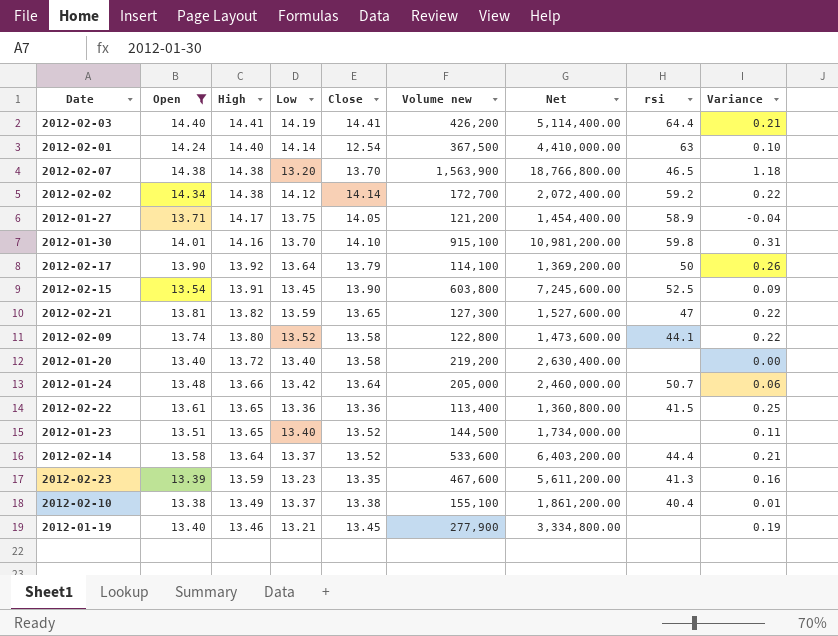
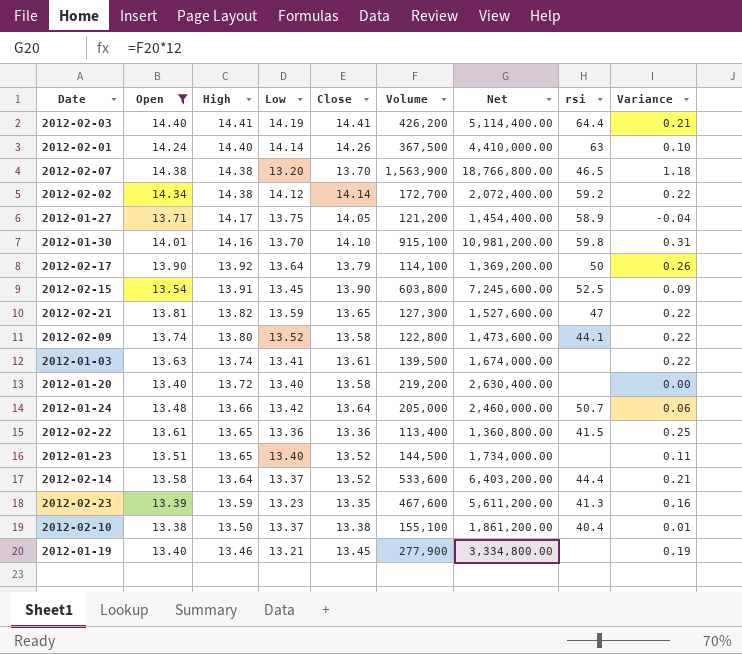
column name: Volume new -> Volume
2012-02-01 | Close: 12.54 -> 14.26
row 2012-01-03: none -> 13.63 | 13.74 | 13.41 | 13.61 | 139,500 | 1,674,000.00 | none | 0.22
2012-02-10 | High: 13.49 -> 13.50

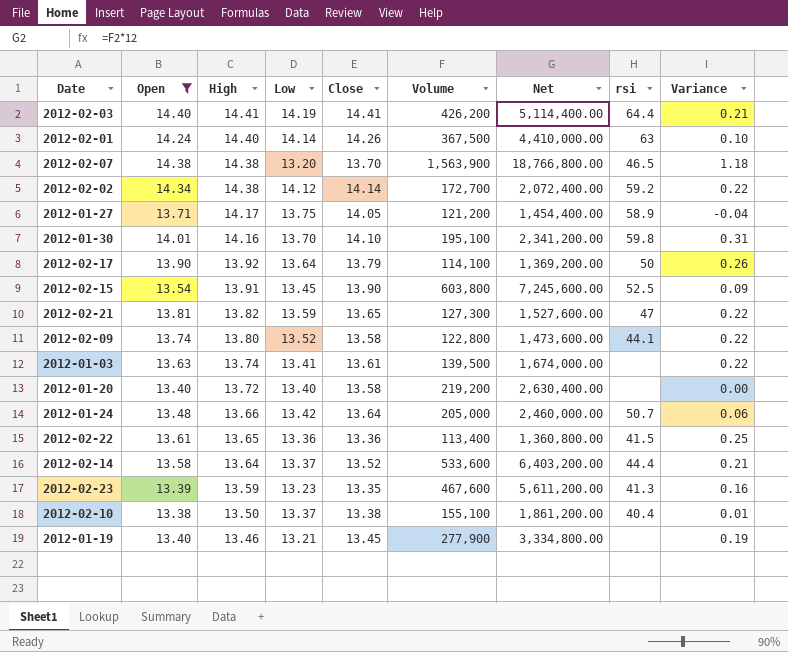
row 2012-01-23: 13.51 | 13.65 | 13.40 | 13.52 | 144,500 | 1,734,000.00 | none | 0.11 -> none
2012-01-30 | Volume: 915,100 -> 195,100
2012-01-30 | Net: 10,981,200.00 -> 2,341,200.00

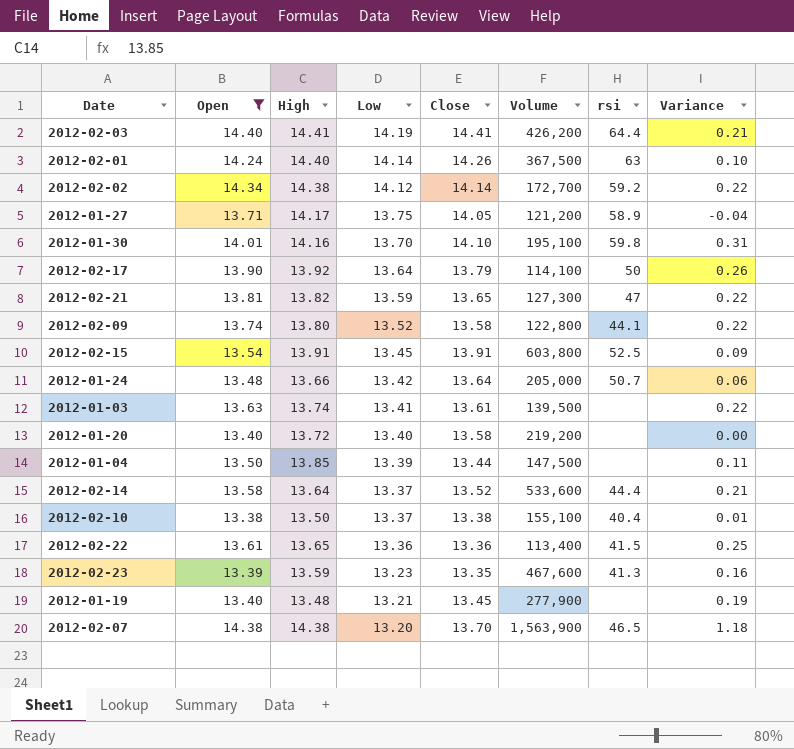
row order: High descending -> Low descending
column Net | formula: [Volume] * 12 -> none
2012-02-15 | Close: 13.90 -> 13.91
row 2012-01-04: none -> 13.50 | 13.85 | 13.39 | 13.44 | 147,500 | none | 0.11
2012-01-19 | High: 13.46 -> 13.48

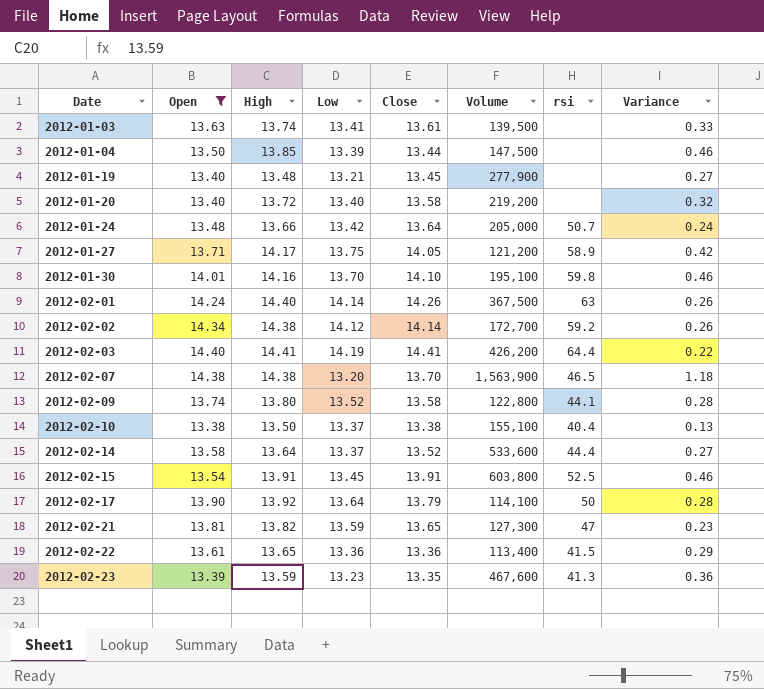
row order: Low descending -> Date ascending
column Variance | formula: [Open] - [Low] -> [High] - [Low]

